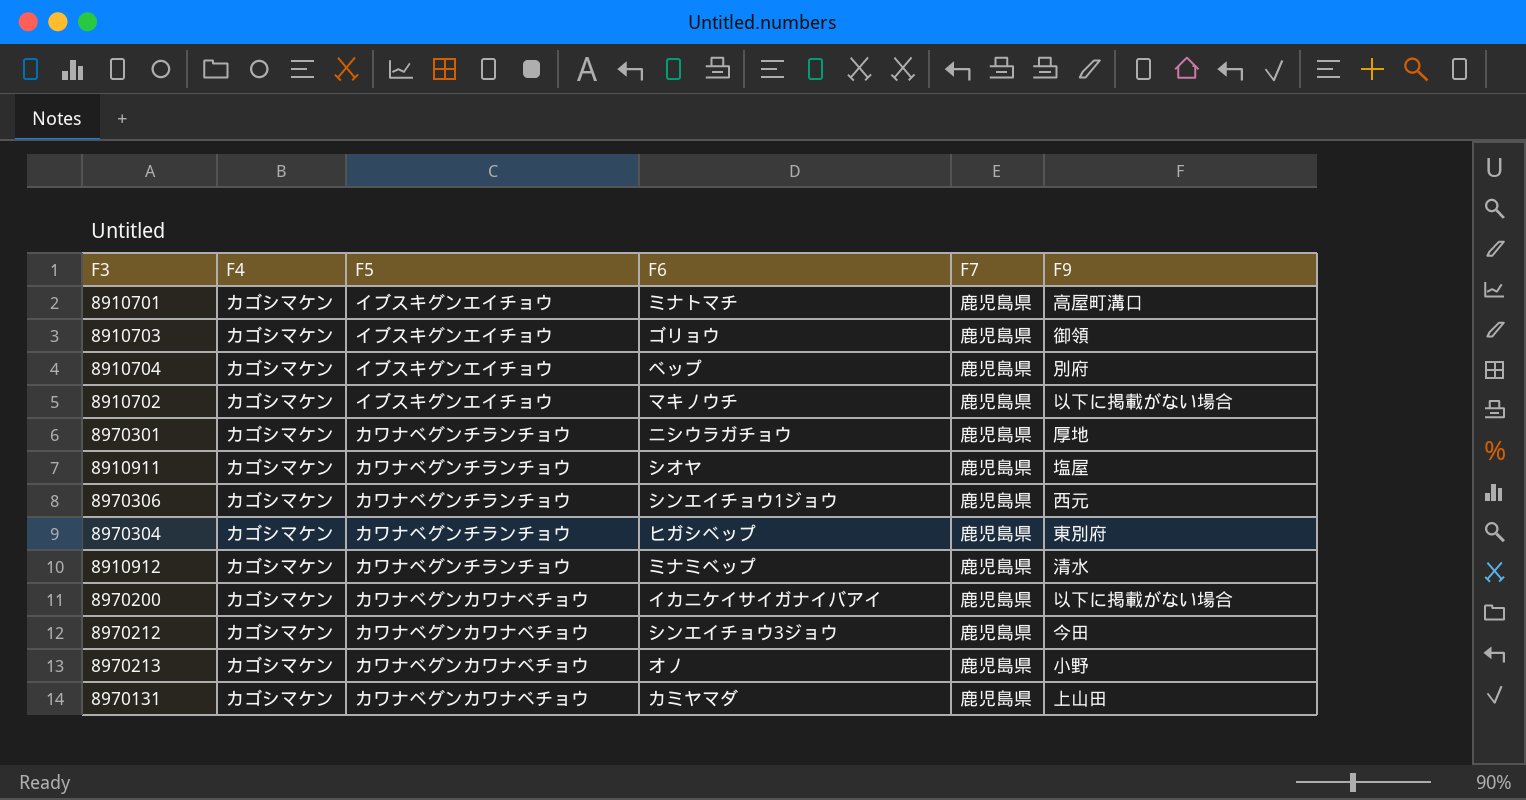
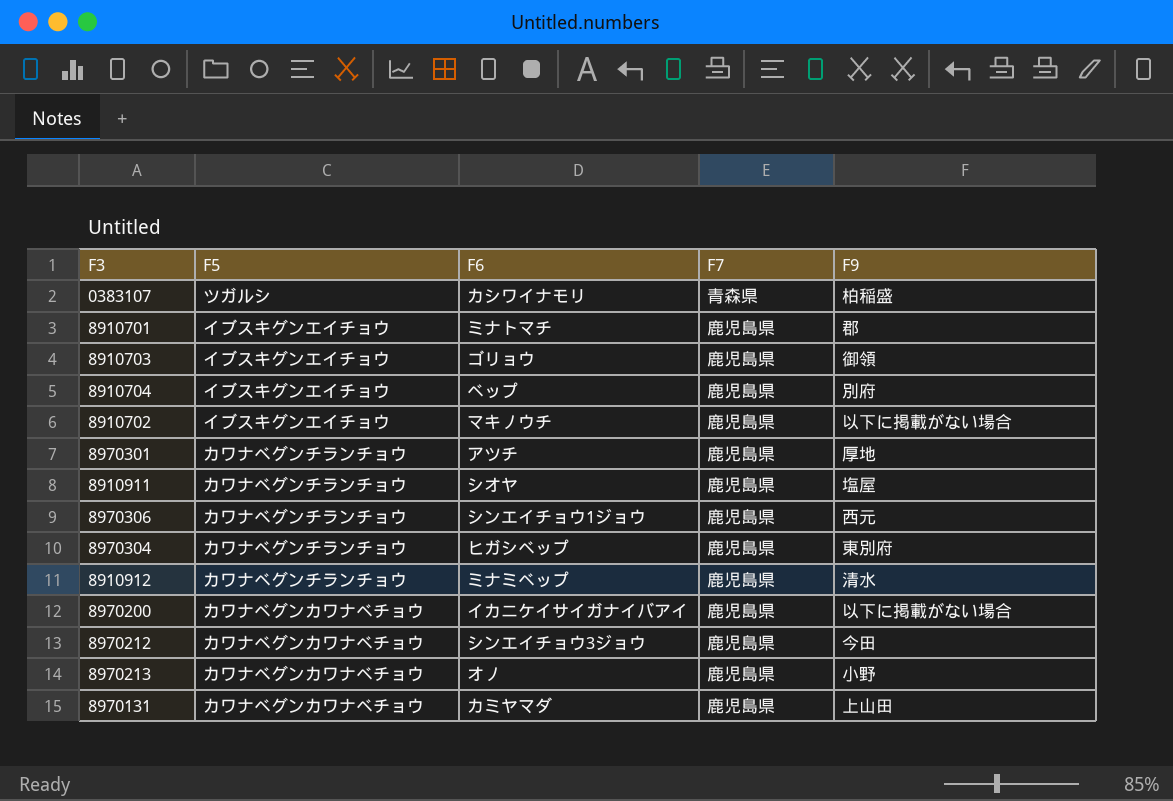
column F4 | position: 2 -> none
row 0383107: none -> ツガルシ | カシワイナモリ | 青森県 | 柏稲盛
8910701 | F9: 高屋町溝口 -> 郡
8970301 | F6: ニシウラガチョウ -> アツチ

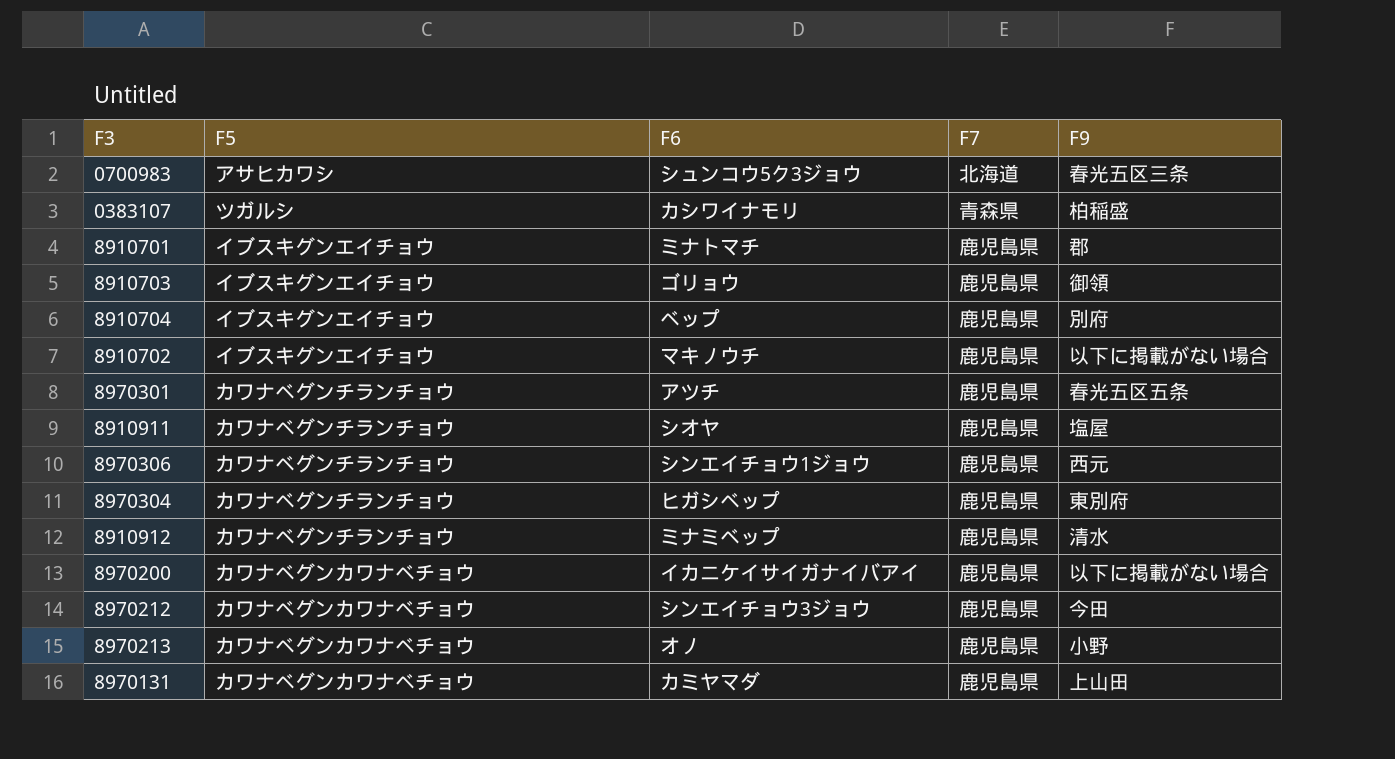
row 0700983: none -> アサヒカワシ | シュンコウ5ク3ジョウ | 北海道 | 春光五区三条
8970301 | F9: 厚地 -> 春光五区五条

